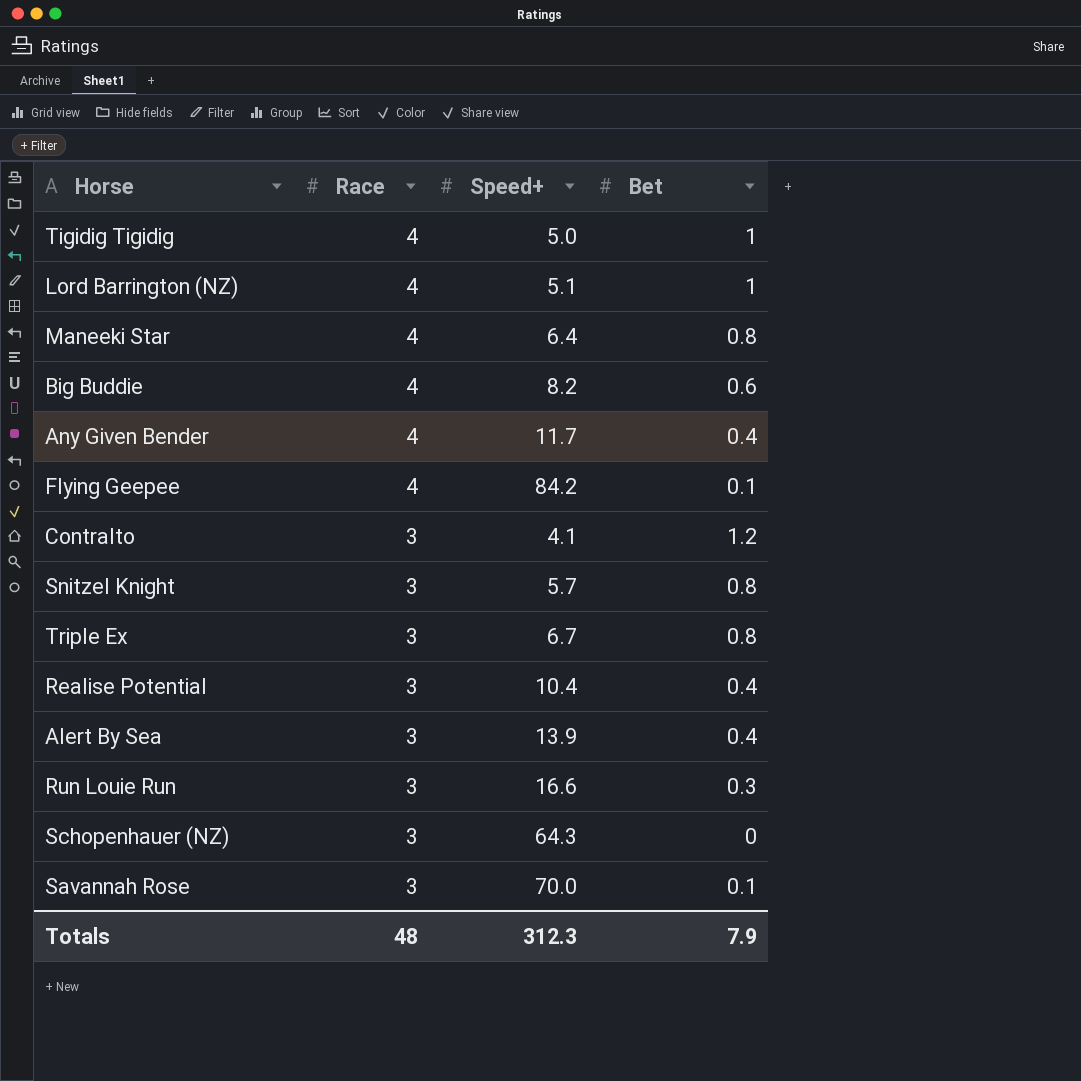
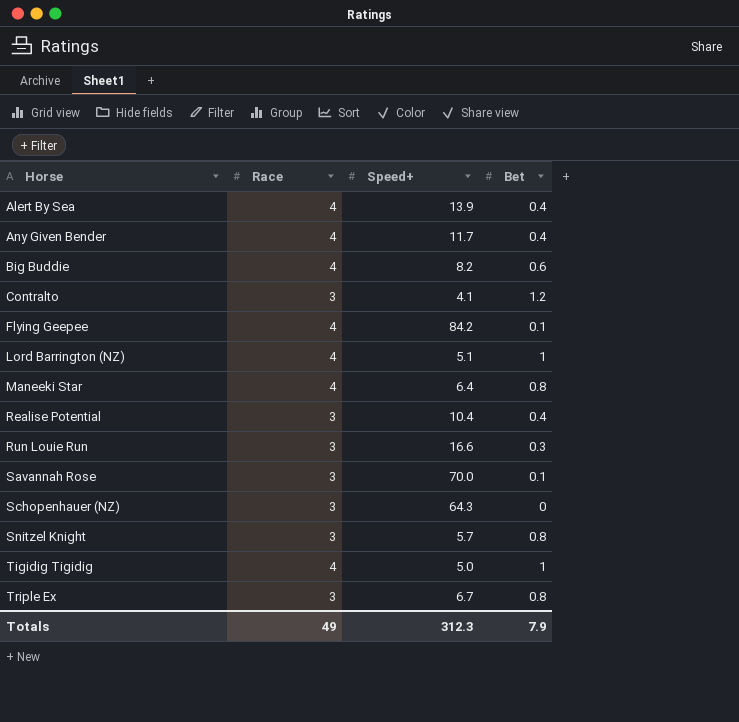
row order: Race descending -> Horse ascending
Alert By Sea | Race: 3 -> 4
Totals | Race: 48 -> 49

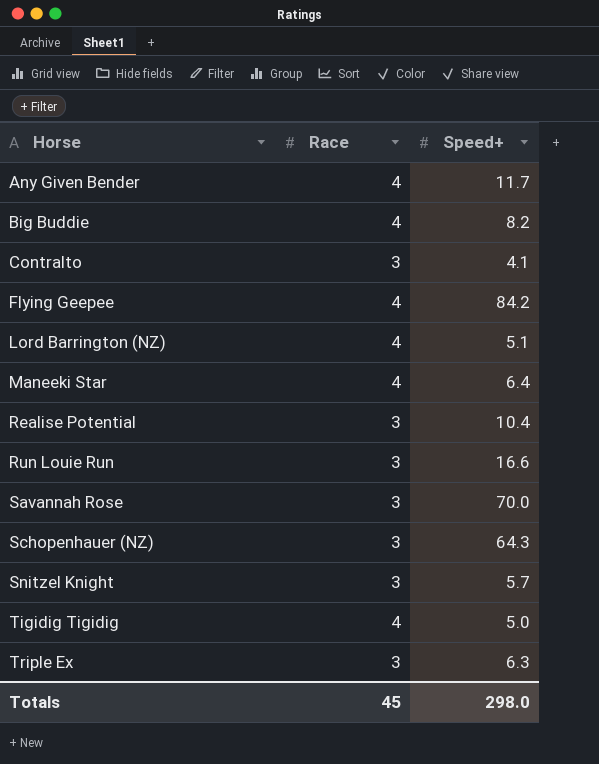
column Bet | position: 4 -> none
row Alert By Sea: 4 | 13.9 | 0.4 -> none
Triple Ex | Speed+: 6.7 -> 6.3
Totals | Race: 49 -> 45
Totals | Speed+: 312.3 -> 298.0

